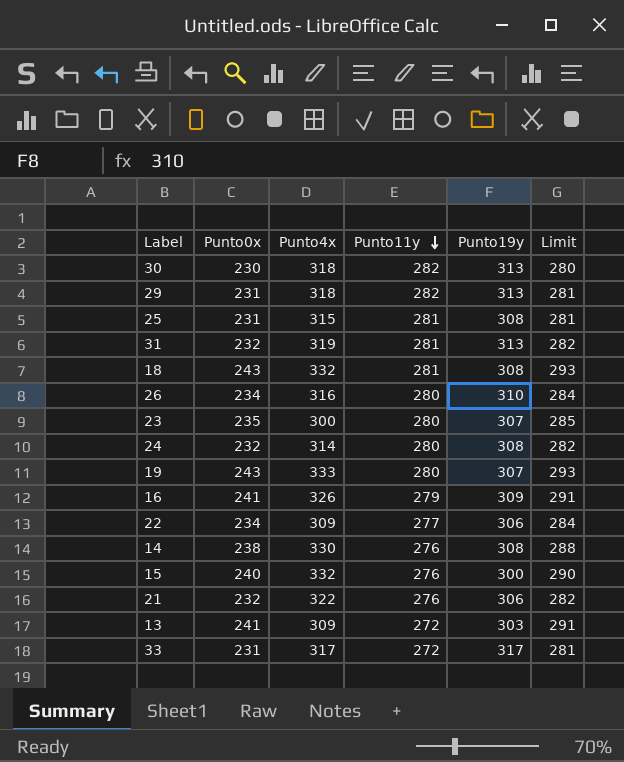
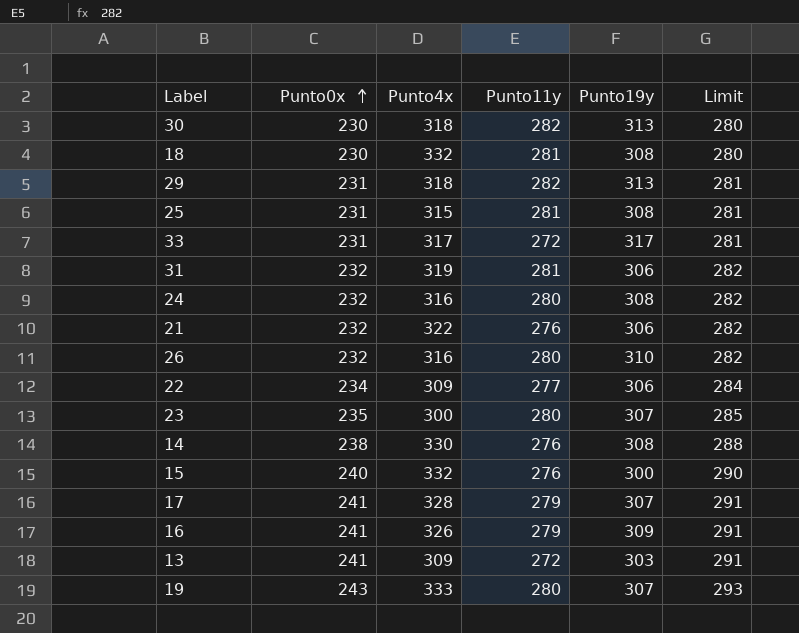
row order: Punto11y descending -> Punto0x ascending
18 | Punto0x: 243 -> 230
18 | Limit: 293 -> 280
31 | Punto19y: 313 -> 306
24 | Punto4x: 314 -> 316
26 | Punto0x: 234 -> 232
26 | Limit: 284 -> 282
row 17: none -> 241 | 328 | 279 | 307 | 291

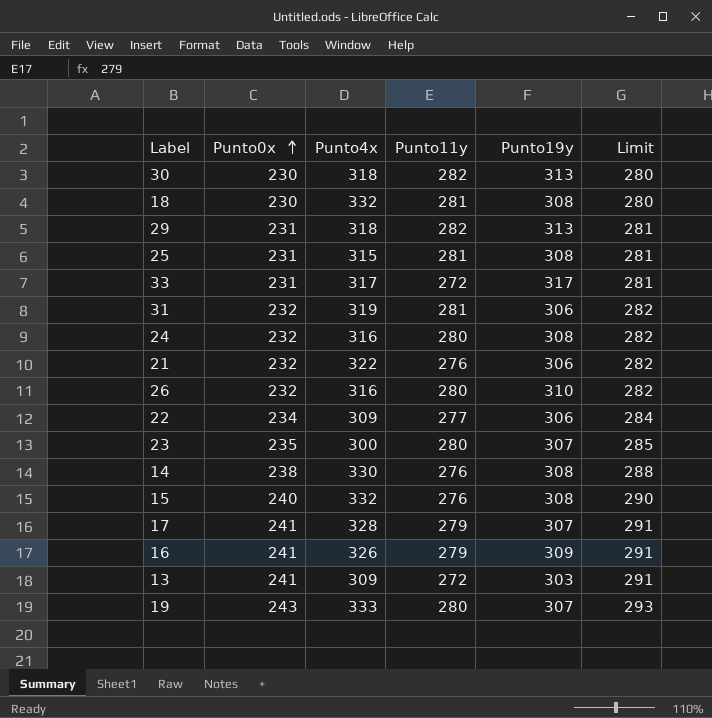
15 | Punto19y: 300 -> 308

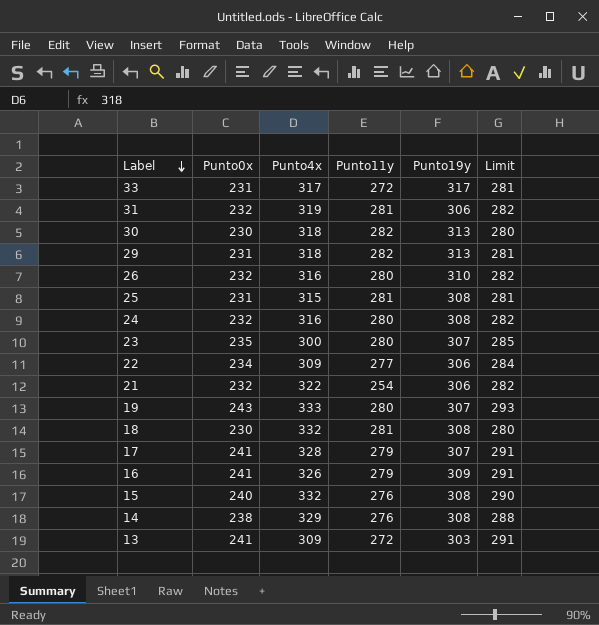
row order: Punto0x ascending -> Label descending
21 | Punto11y: 276 -> 254
14 | Punto4x: 330 -> 329

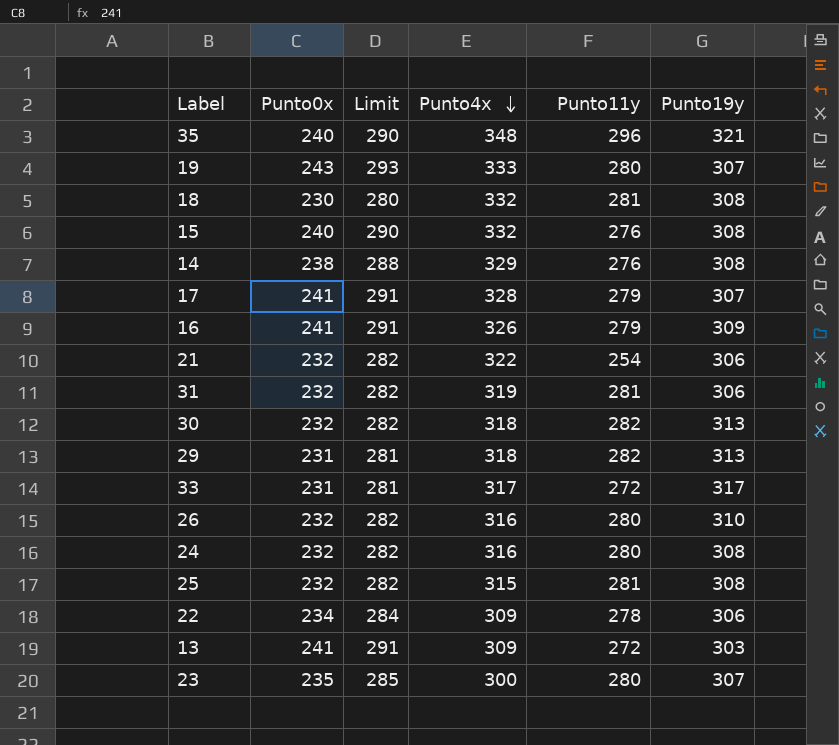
row order: Label descending -> Punto4x descending
column Limit | position: 6 -> 3
row 35: none -> 240 | 290 | 348 | 296 | 321
30 | Punto0x: 230 -> 232
30 | Limit: 280 -> 282
25 | Punto0x: 231 -> 232
25 | Limit: 281 -> 282
22 | Punto11y: 277 -> 278

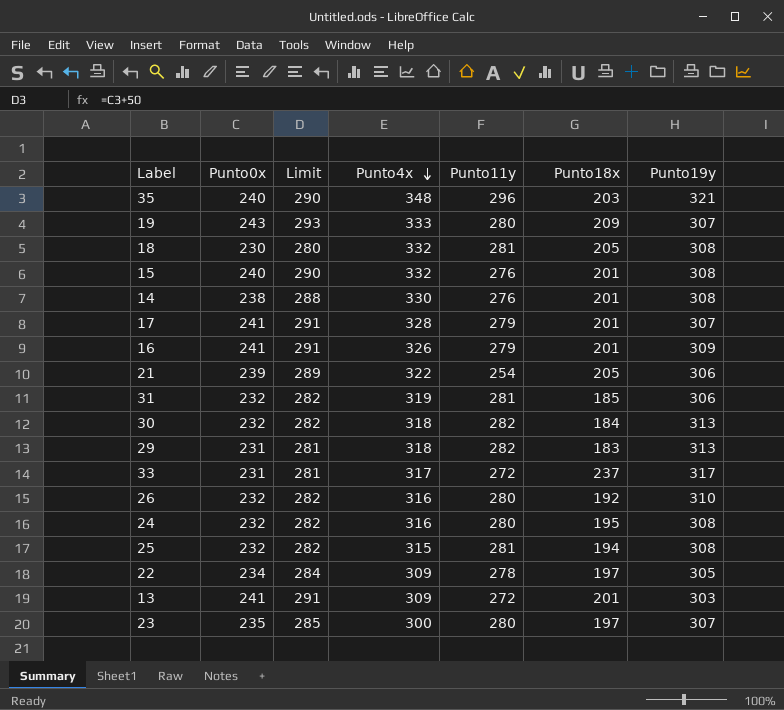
column Punto18x | position: none -> 6
14 | Punto4x: 329 -> 330
21 | Punto0x: 232 -> 239
21 | Limit: 282 -> 289
22 | Punto19y: 306 -> 305

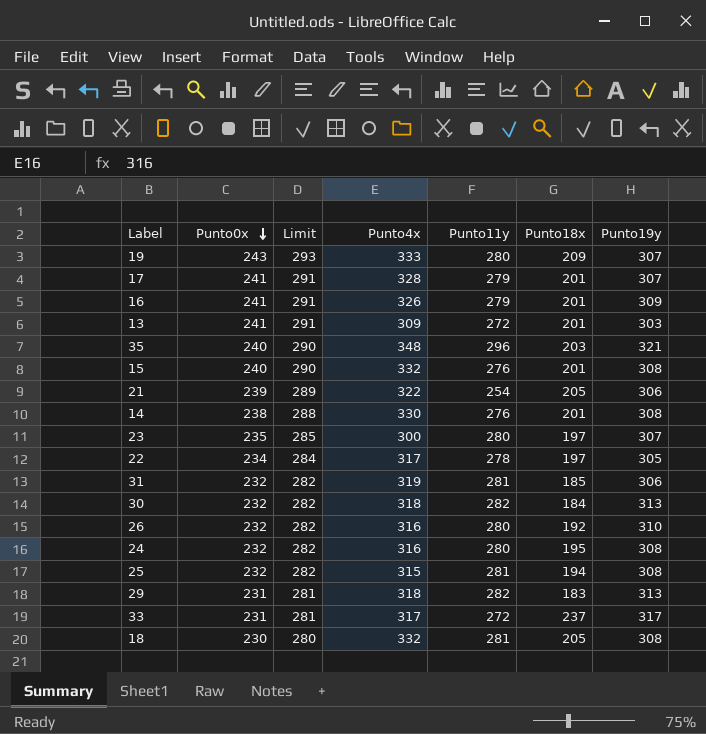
row order: Punto4x descending -> Punto0x descending
22 | Punto4x: 309 -> 317

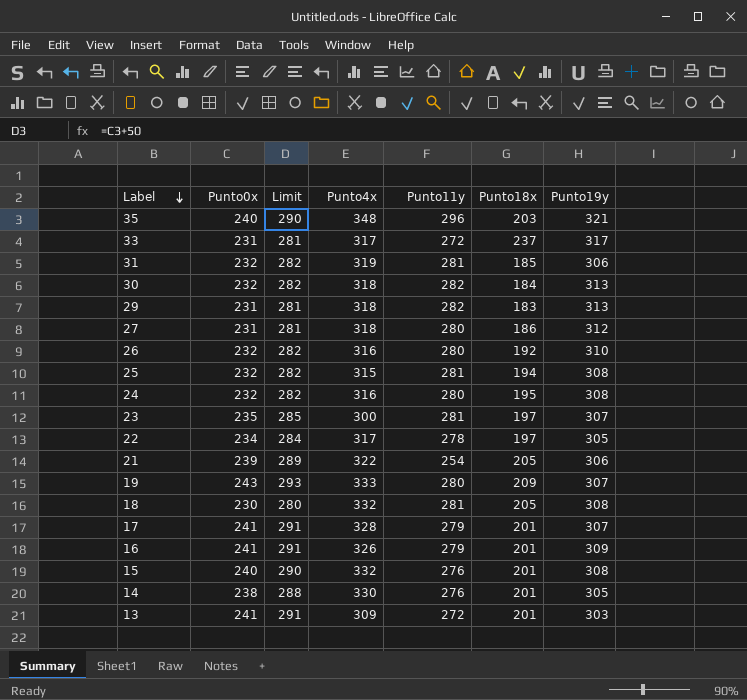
row order: Punto0x descending -> Label descending
row 27: none -> 231 | 281 | 318 | 280 | 186 | 312
23 | Punto11y: 280 -> 281
14 | Punto19y: 308 -> 305

